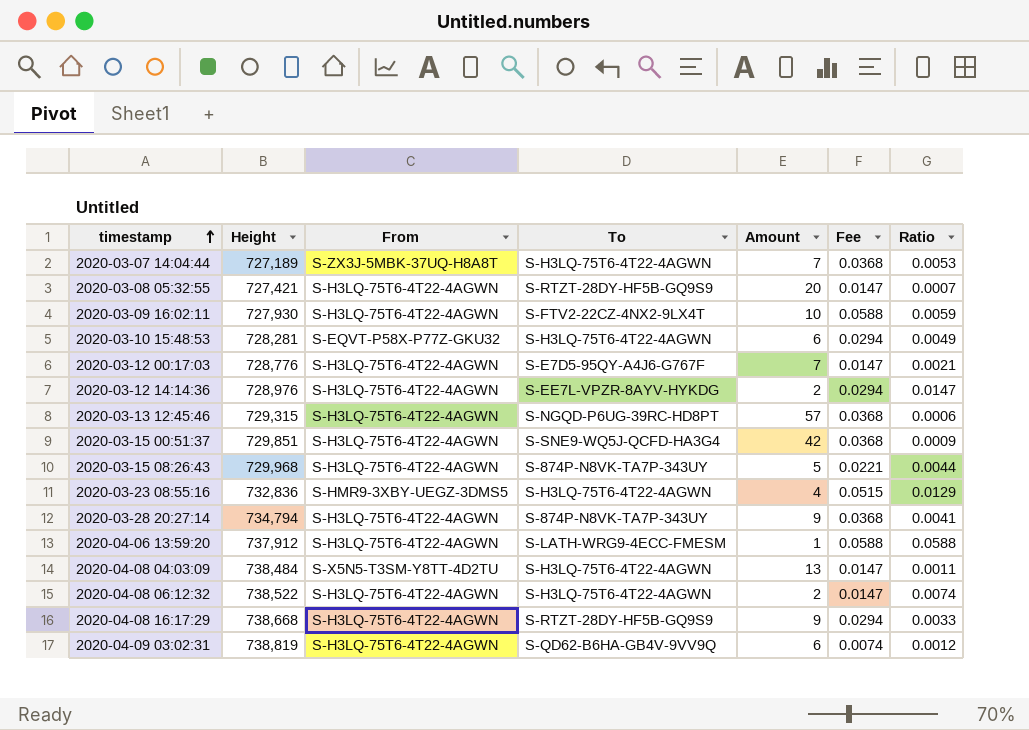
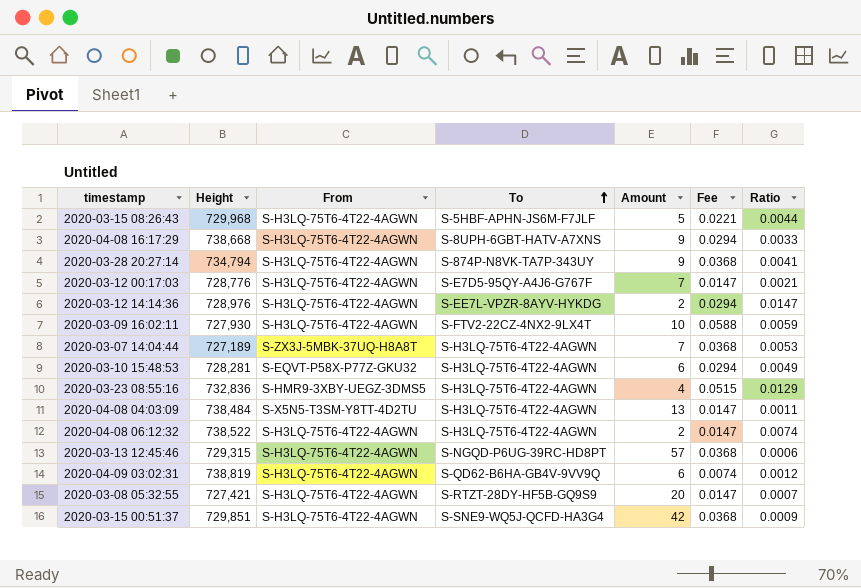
row order: timestamp ascending -> To ascending
row 2020-04-06 13:59:20: 737,912 | S-H3LQ-75T6-4T22-4AGWN | S-LATH-WRG9-4ECC-FMESM | 1 | 0.0588 | 0.0588 -> none
2020-03-15 08:26:43 | To: S-874P-N8VK-TA7P-343UY -> S-5HBF-APHN-JS6M-F7JLF
2020-04-08 16:17:29 | To: S-RTZT-28DY-HF5B-GQ9S9 -> S-8UPH-6GBT-HATV-A7XNS

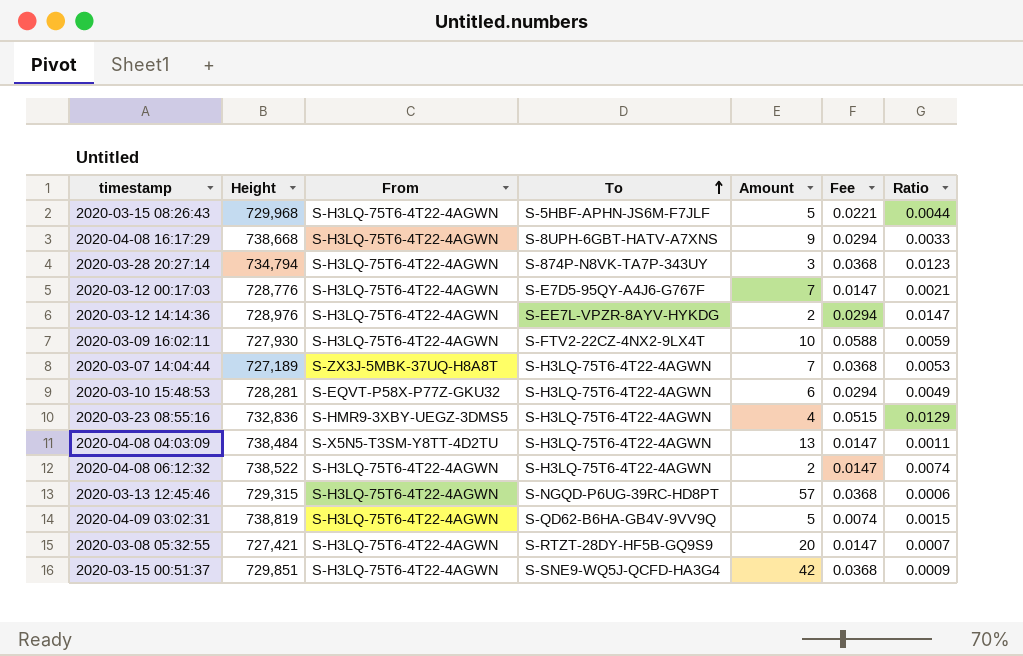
2020-03-28 20:27:14 | Amount: 9 -> 3
2020-03-28 20:27:14 | Ratio: 0.0041 -> 0.0123
2020-04-09 03:02:31 | Amount: 6 -> 5
2020-04-09 03:02:31 | Ratio: 0.0012 -> 0.0015

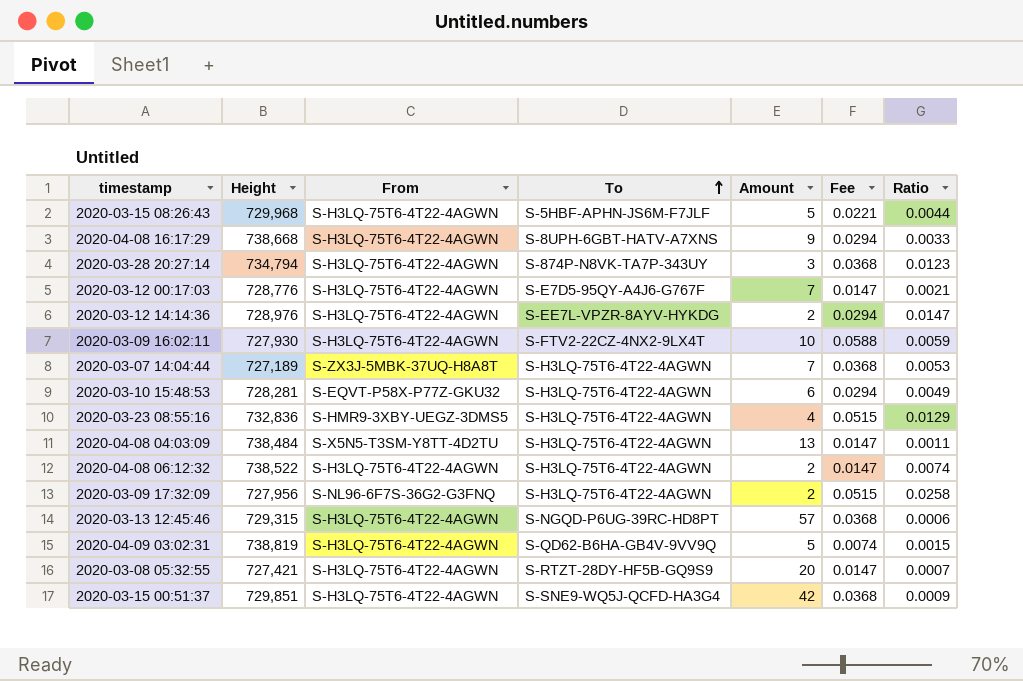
row 2020-03-09 17:32:09: none -> 727,956 | S-NL96-6F7S-36G2-G3FNQ | S-H3LQ-75T6-4T22-4AGWN | 2 | 0.0515 | 0.0258

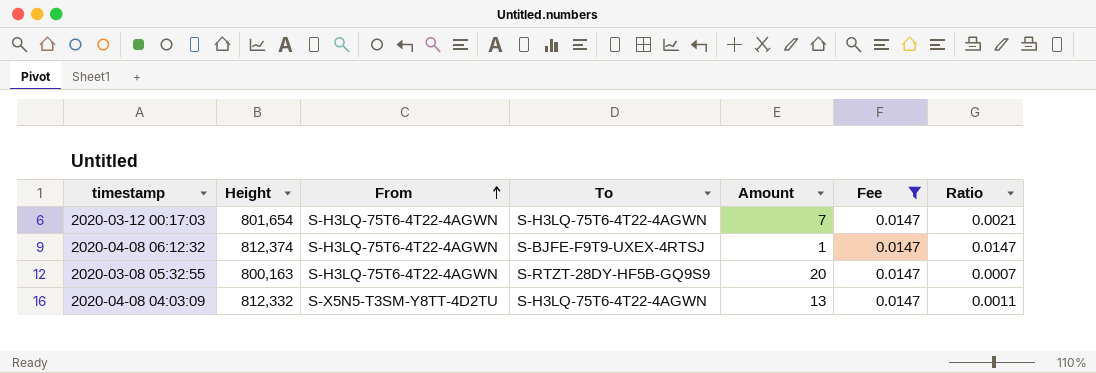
filter: none -> Fee = 0.0147
row order: To ascending -> From ascending
2020-03-12 00:17:03 | Height: 728,776 -> 801,654
2020-03-12 00:17:03 | To: S-E7D5-95QY-A4J6-G767F -> S-H3LQ-75T6-4T22-4AGWN
2020-04-08 06:12:32 | Height: 738,522 -> 812,374
2020-04-08 06:12:32 | To: S-H3LQ-75T6-4T22-4AGWN -> S-BJFE-F9T9-UXEX-4RTSJ
2020-04-08 06:12:32 | Amount: 2 -> 1
2020-04-08 06:12:32 | Ratio: 0.0074 -> 0.0147
2020-03-08 05:32:55 | Height: 727,421 -> 800,163
2020-04-08 04:03:09 | Height: 738,484 -> 812,332

